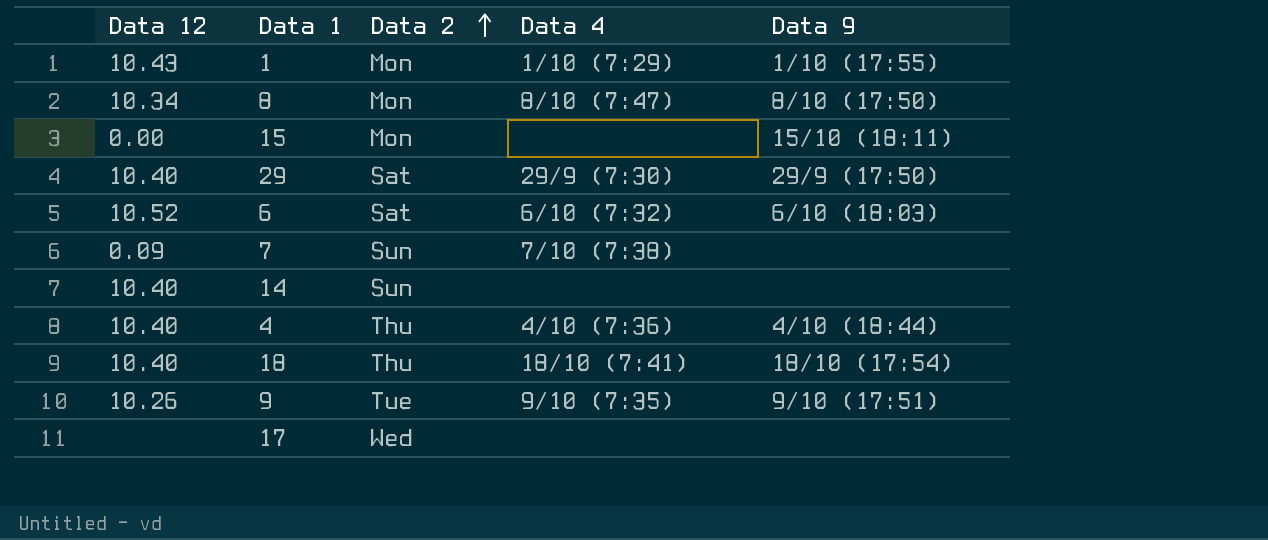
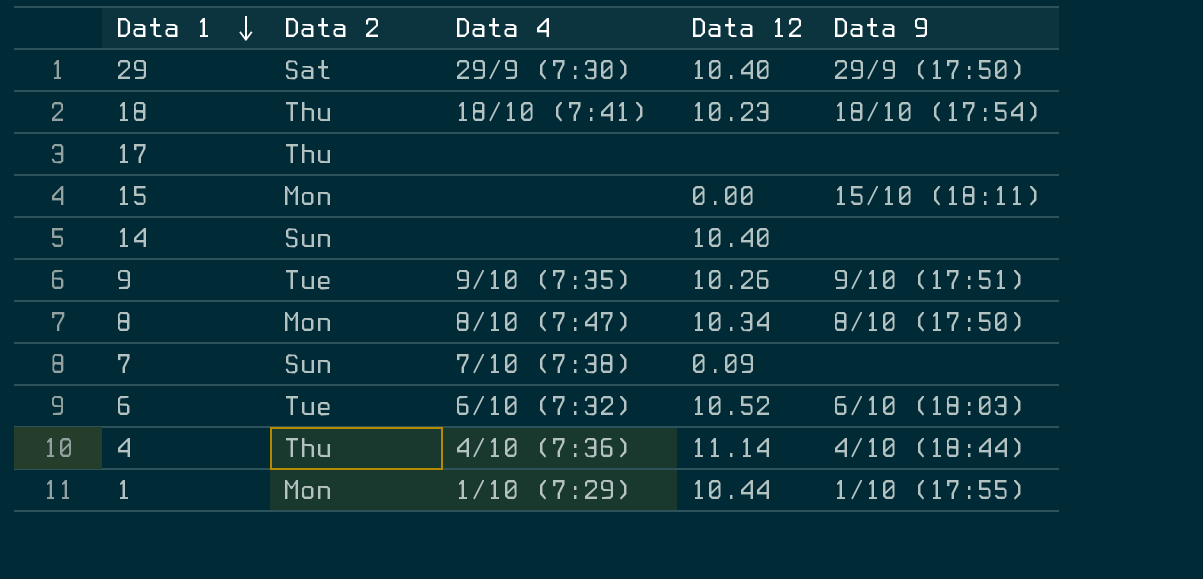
row order: Data 2 ascending -> Data 1 descending
column Data 12 | position: 1 -> 4
18 | Data 12: 10.40 -> 10.23
17 | Data 2: Wed -> Thu
6 | Data 2: Sat -> Tue
4 | Data 12: 10.40 -> 11.14
1 | Data 12: 10.43 -> 10.44

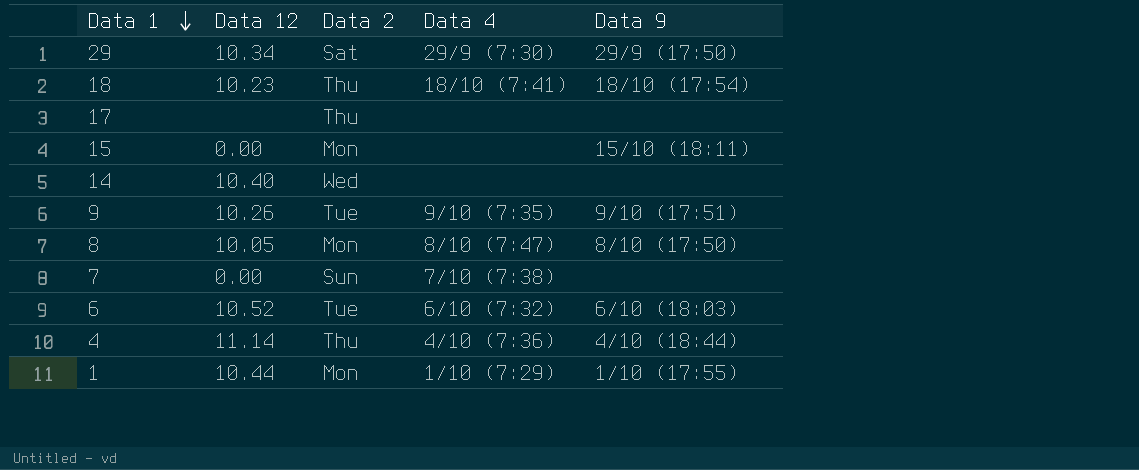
column Data 12 | position: 4 -> 2
29 | Data 12: 10.40 -> 10.34
14 | Data 2: Sun -> Wed
8 | Data 12: 10.34 -> 10.05
7 | Data 12: 0.09 -> 0.00

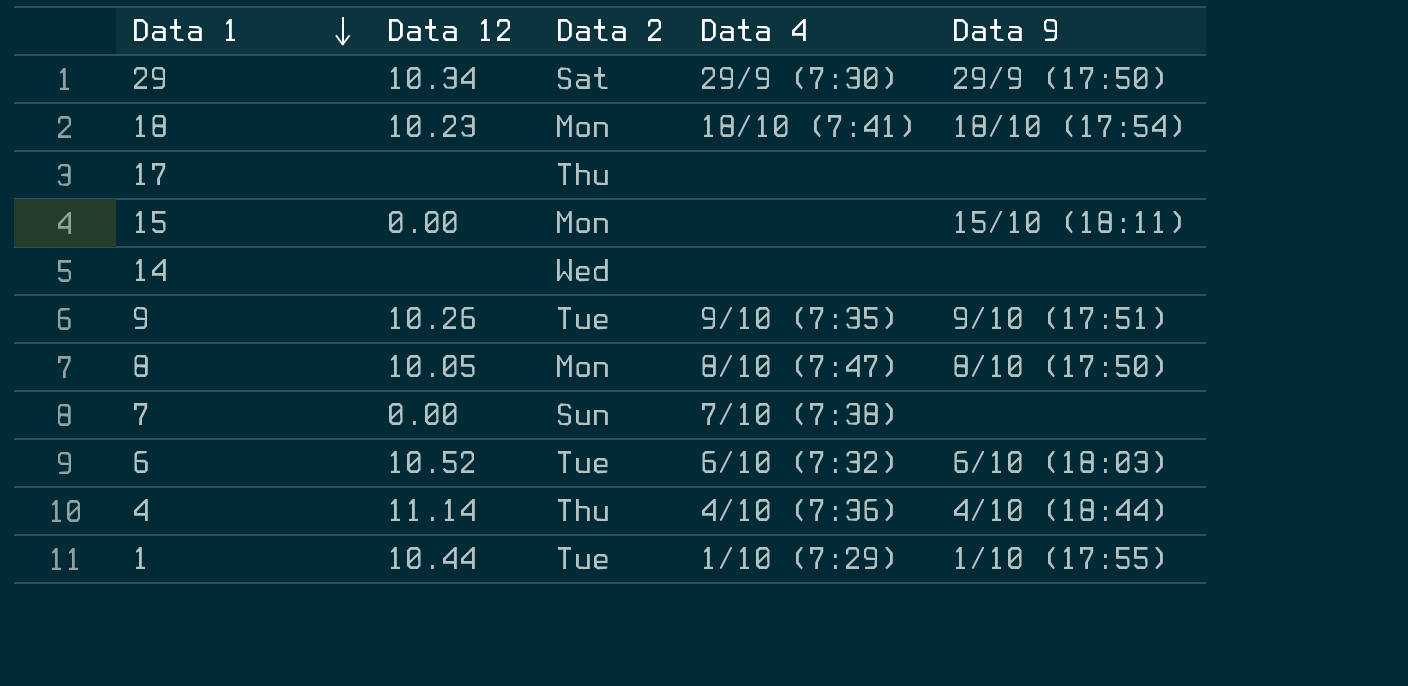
18 | Data 2: Thu -> Mon
14 | Data 12: 10.40 -> none
1 | Data 2: Mon -> Tue

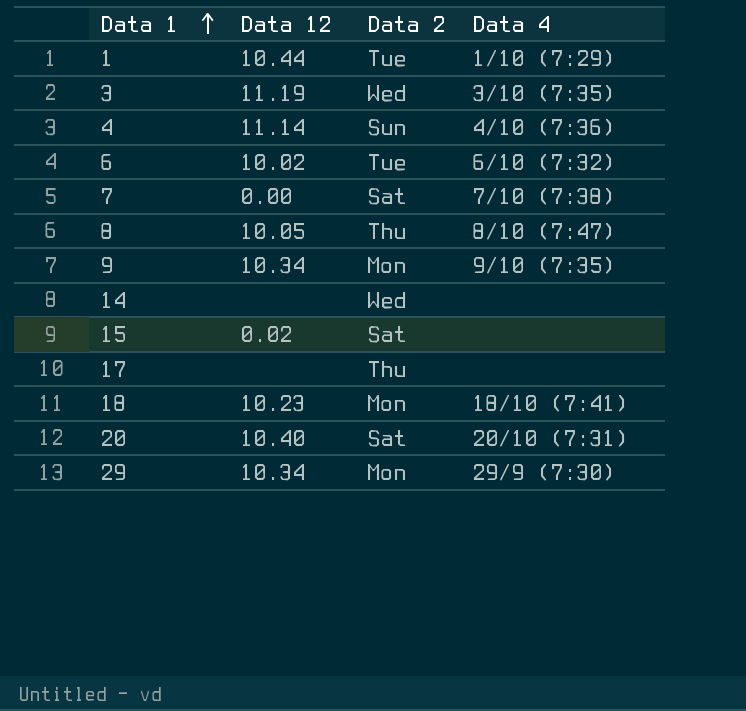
row order: Data 1 descending -> Data 1 ascending
column Data 9 | position: 5 -> none
row 3: none -> 11.19 | Wed | 3/10 (7:35)
4 | Data 2: Thu -> Sun
6 | Data 12: 10.52 -> 10.02
7 | Data 2: Sun -> Sat
8 | Data 2: Mon -> Thu
9 | Data 12: 10.26 -> 10.34
9 | Data 2: Tue -> Mon
15 | Data 12: 0.00 -> 0.02
15 | Data 2: Mon -> Sat
row 20: none -> 10.40 | Sat | 20/10 (7:31)
29 | Data 2: Sat -> Mon

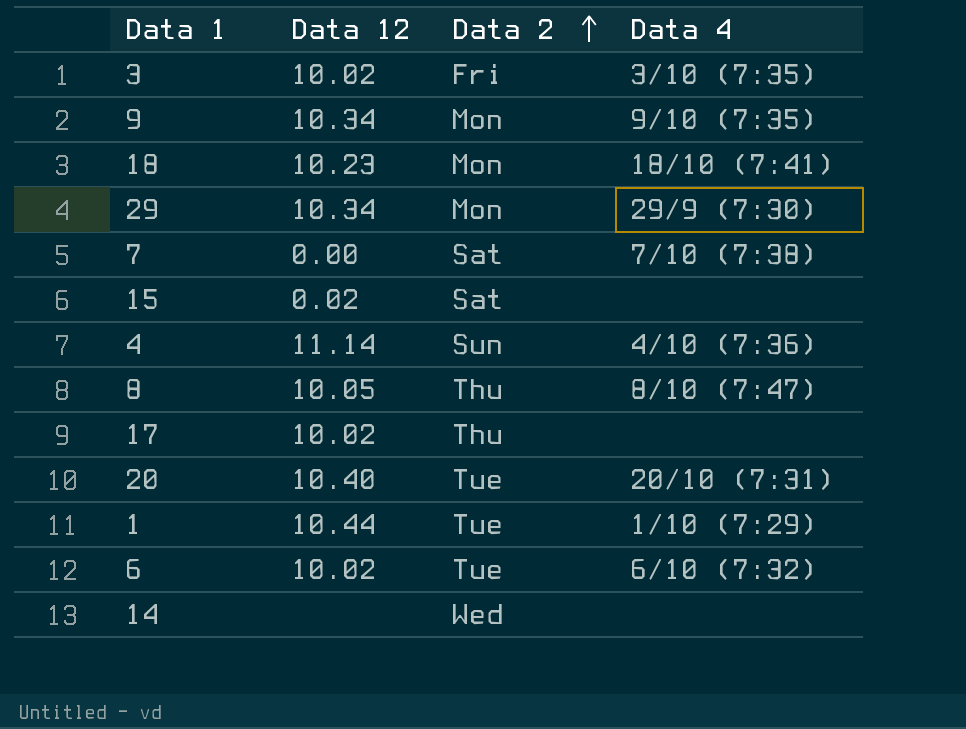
row order: Data 1 ascending -> Data 2 ascending
3 | Data 12: 11.19 -> 10.02
3 | Data 2: Wed -> Fri
17 | Data 12: none -> 10.02
20 | Data 2: Sat -> Tue

